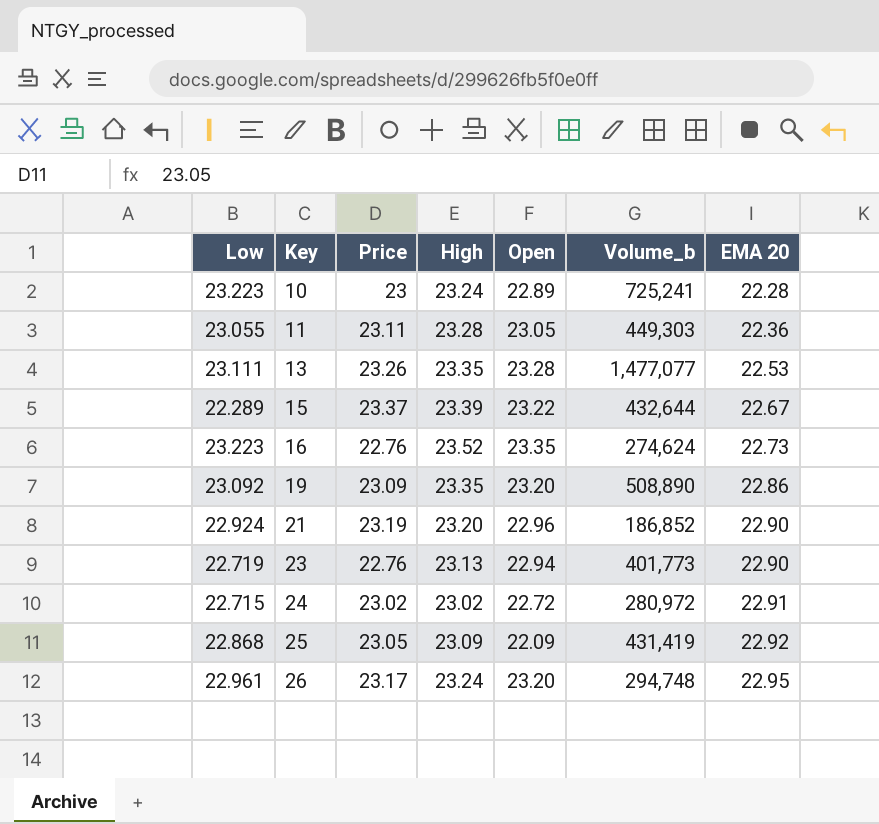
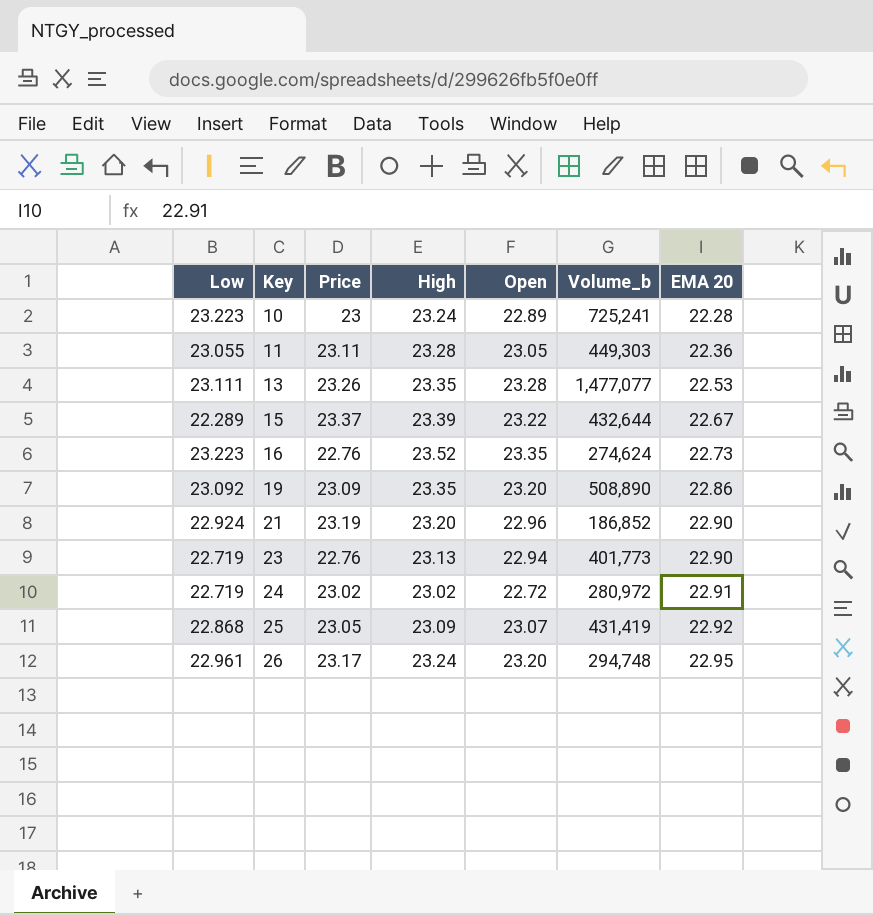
24 | Low: 22.715 -> 22.719
25 | Open: 22.09 -> 23.07

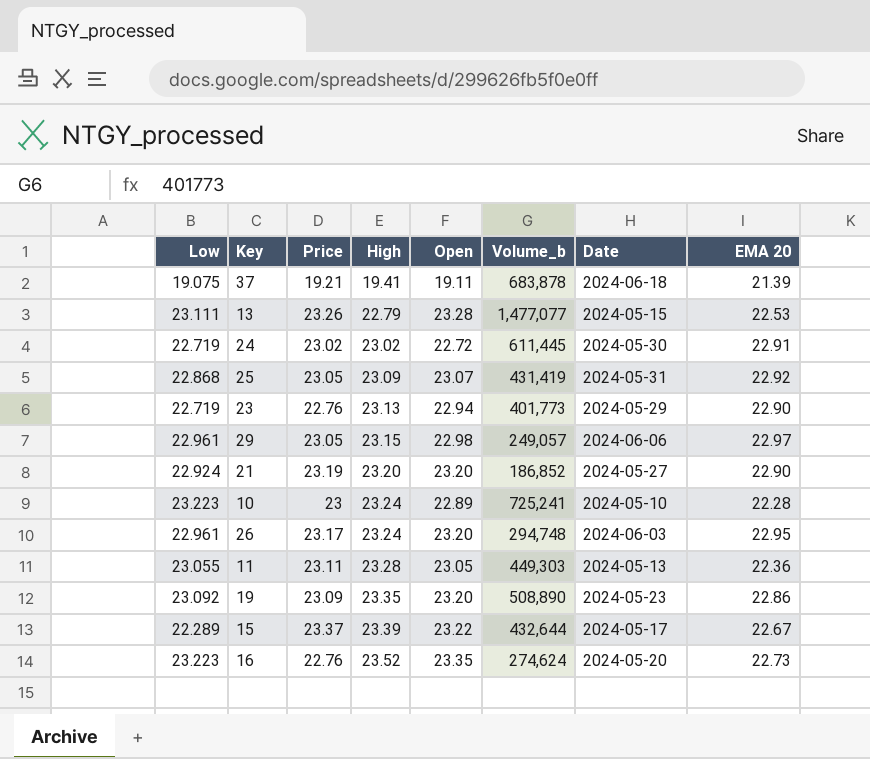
row order: Key ascending -> High ascending
column Date | position: none -> 7
row 37: none -> 19.075 | 19.21 | 19.41 | 19.11 | 683,878 | 2024-06-18 | 21.39
13 | High: 23.35 -> 22.79
24 | Volume_b: 280,972 -> 611,445
row 29: none -> 22.961 | 23.05 | 23.15 | 22.98 | 249,057 | 2024-06-06 | 22.97
21 | Open: 22.96 -> 23.20

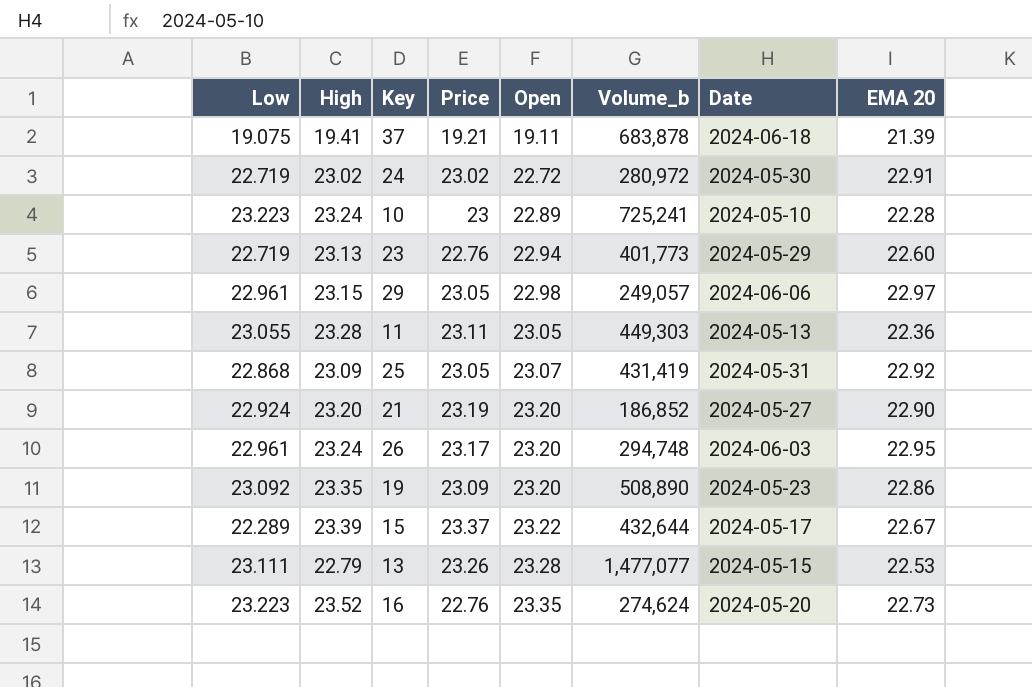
row order: High ascending -> Open ascending
column High | position: 4 -> 2
24 | Volume_b: 611,445 -> 280,972
23 | EMA 20: 22.90 -> 22.60

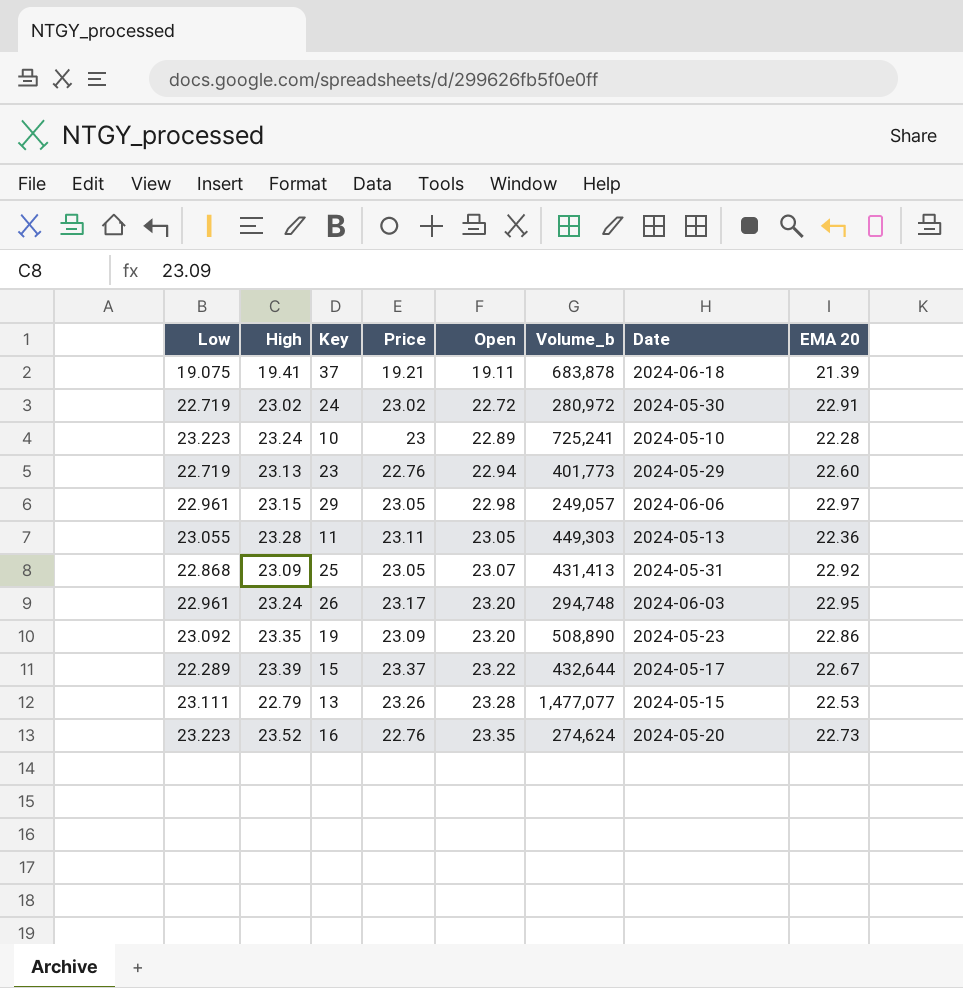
row 21: 22.924 | 23.20 | 23.19 | 23.20 | 186,852 | 2024-05-27 | 22.90 -> none
25 | Volume_b: 431,419 -> 431,413

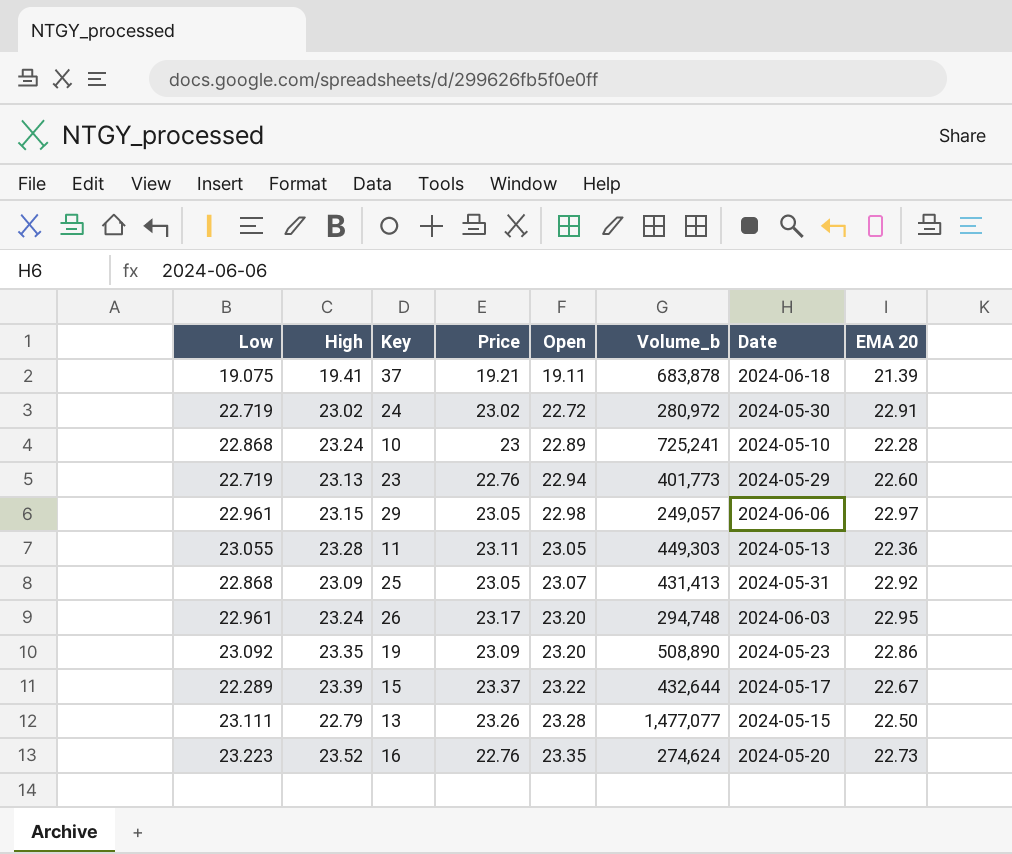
10 | Low: 23.223 -> 22.868
13 | EMA 20: 22.53 -> 22.50

